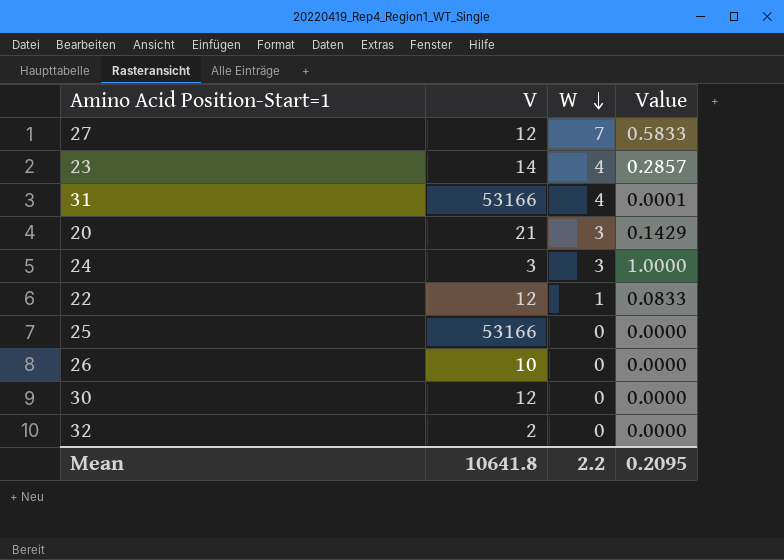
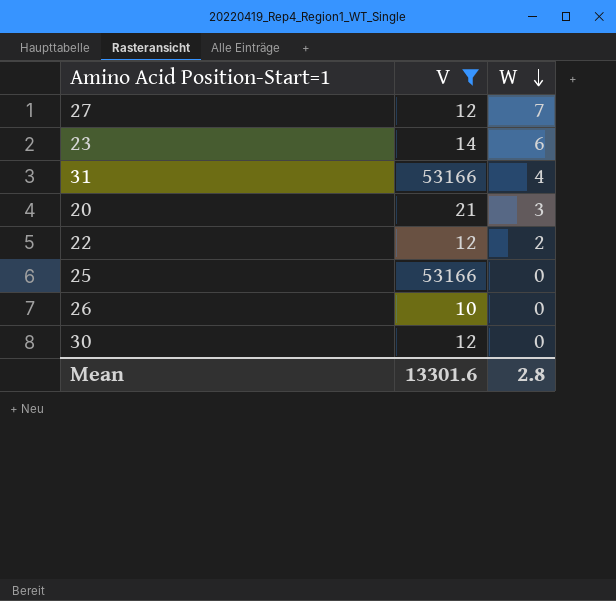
filter: none -> V >= 10
column Value | formula: [W] / [V] -> none
23 | W: 4 -> 6
22 | W: 1 -> 2
Mean | V: 10641.8 -> 13301.6
Mean | W: 2.2 -> 2.8

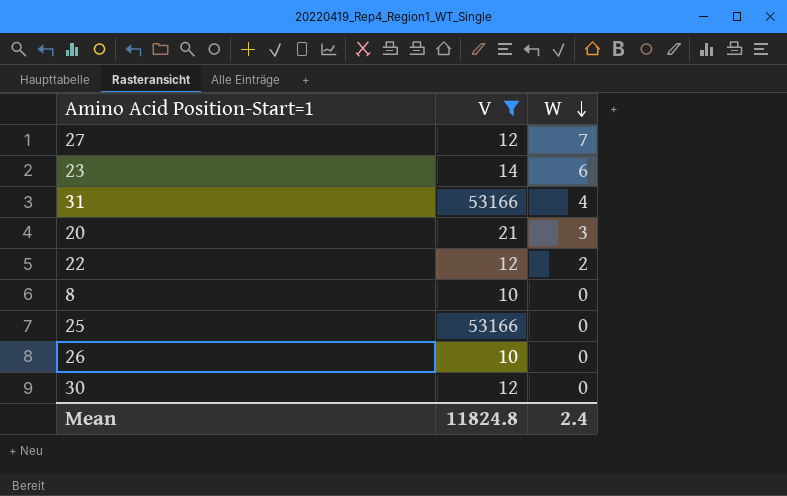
row 8: none -> 10 | 0
Mean | V: 13301.6 -> 11824.8
Mean | W: 2.8 -> 2.4

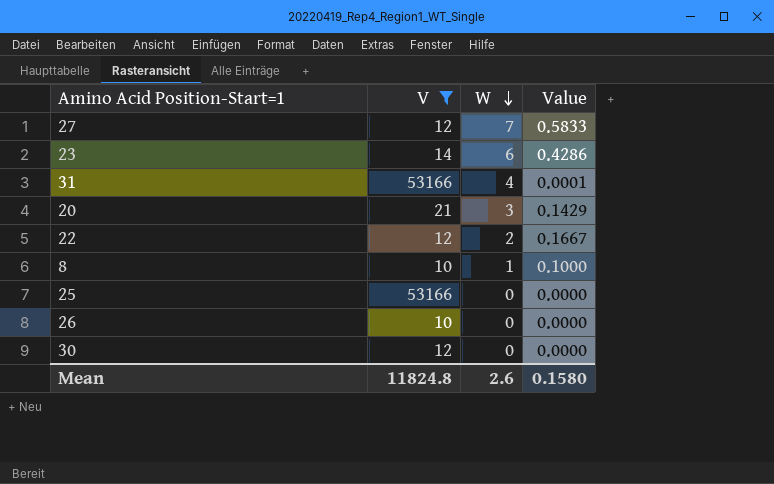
column Value | formula: none -> [W] / [V]
8 | W: 0 -> 1
Mean | W: 2.4 -> 2.6

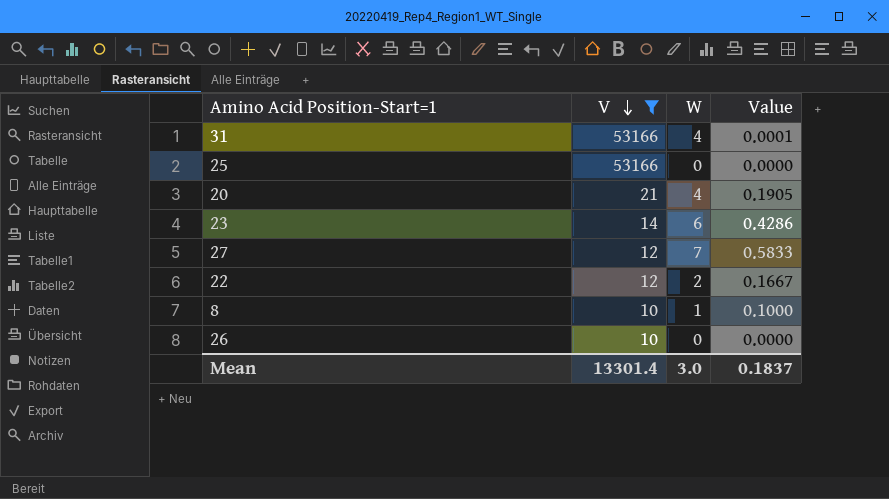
row order: W descending -> V descending
row 30: 12 | 0 | 0.0000 -> none
20 | W: 3 -> 4
20 | Value: 0.1429 -> 0.1905
Mean | V: 11824.8 -> 13301.4
Mean | W: 2.6 -> 3.0
Mean | Value: 0.1580 -> 0.1837

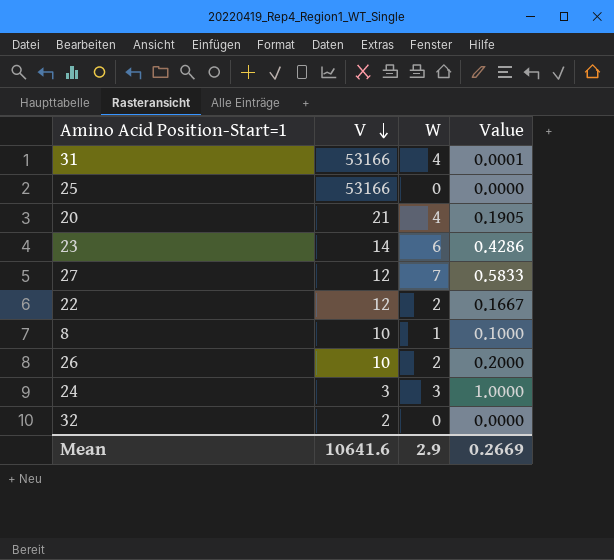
filter: V >= 10 -> none
26 | W: 0 -> 2
26 | Value: 0.0000 -> 0.2000
Mean | V: 13301.4 -> 10641.6
Mean | W: 3.0 -> 2.9
Mean | Value: 0.1837 -> 0.2669

